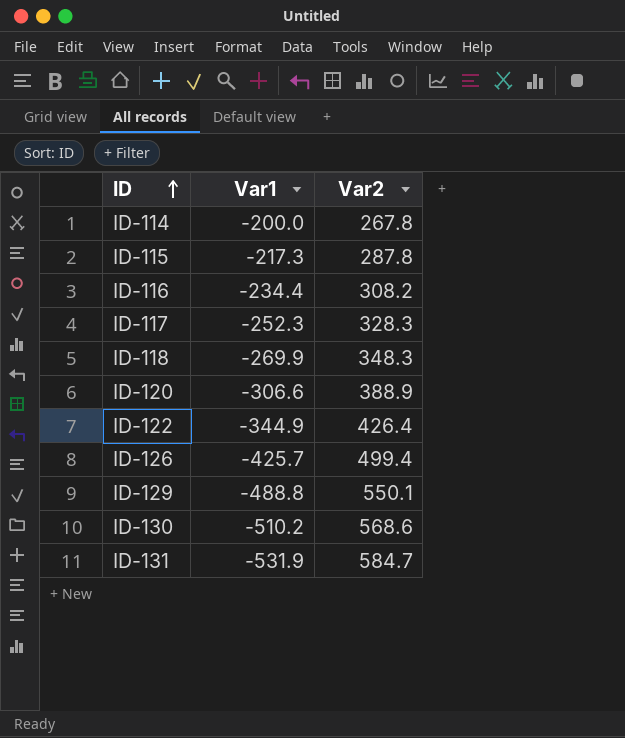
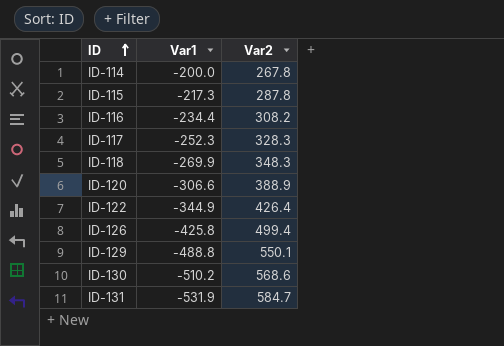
ID-126 | Var1: -425.7 -> -425.8

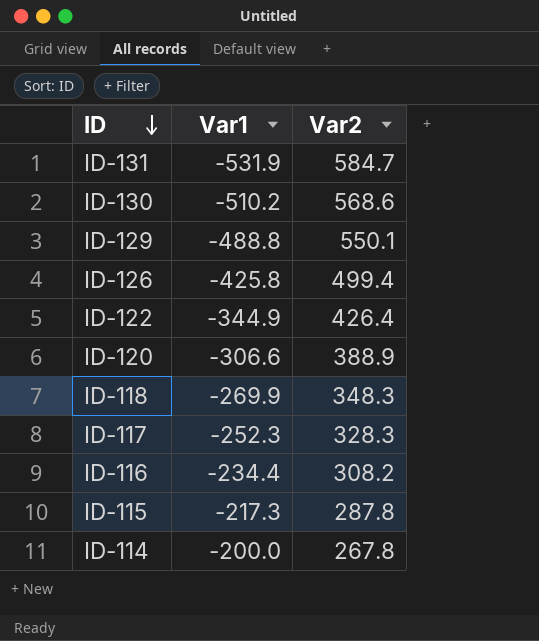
row order: ID ascending -> ID descending

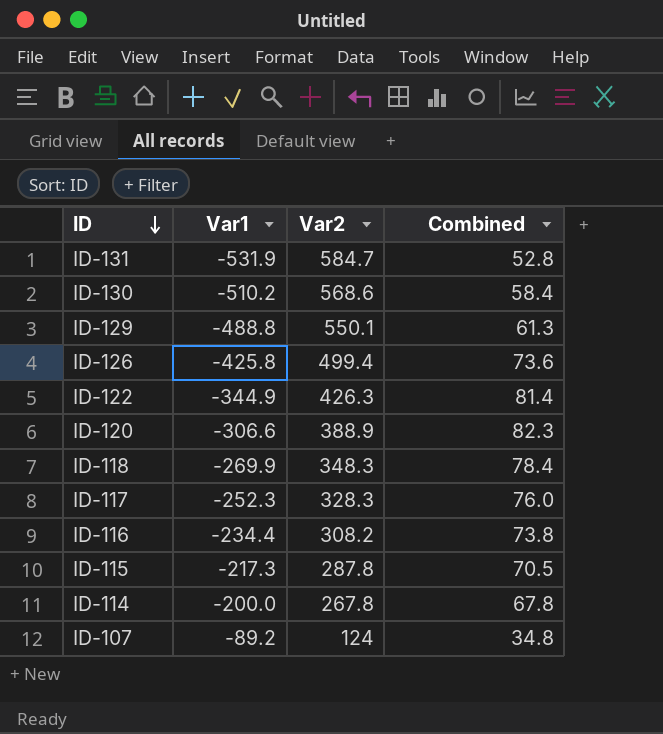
column Combined | formula: none -> [Var1] + [Var2]
ID-122 | Var2: 426.4 -> 426.3
row ID-107: none -> -89.2 | 124 | 34.8

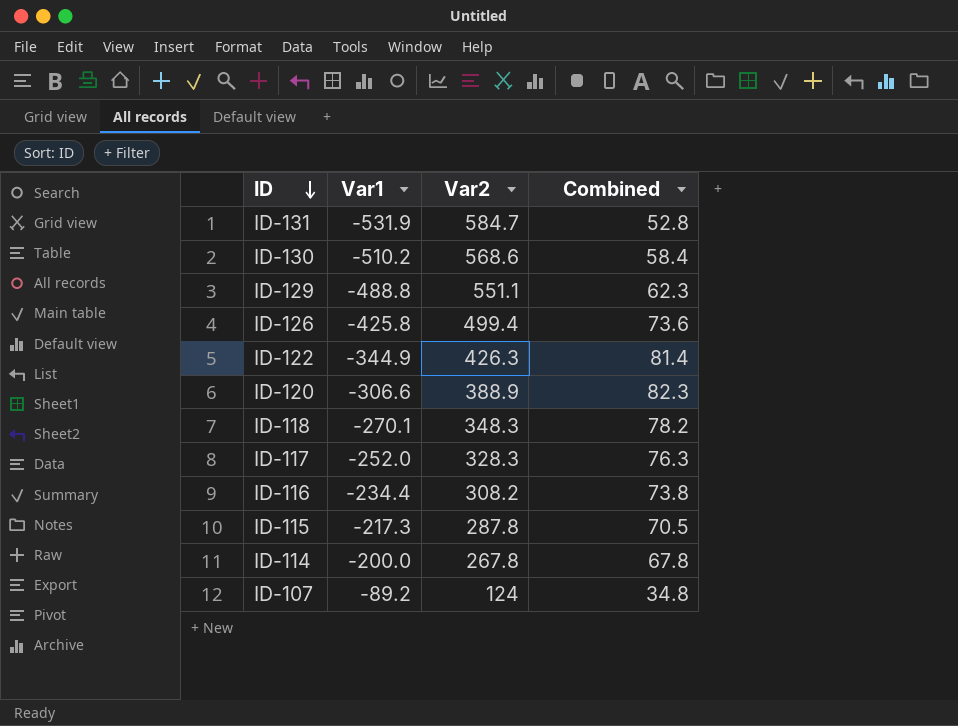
ID-129 | Var2: 550.1 -> 551.1
ID-129 | Combined: 61.3 -> 62.3
ID-118 | Var1: -269.9 -> -270.1
ID-118 | Combined: 78.4 -> 78.2
ID-117 | Var1: -252.3 -> -252.0
ID-117 | Combined: 76.0 -> 76.3

